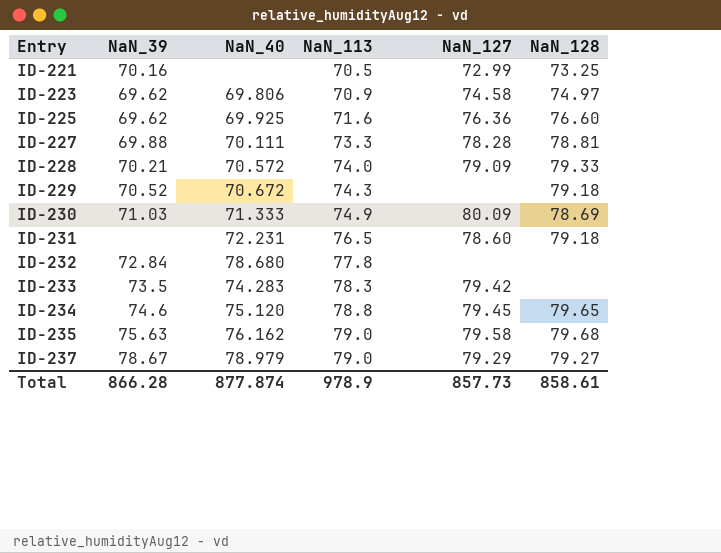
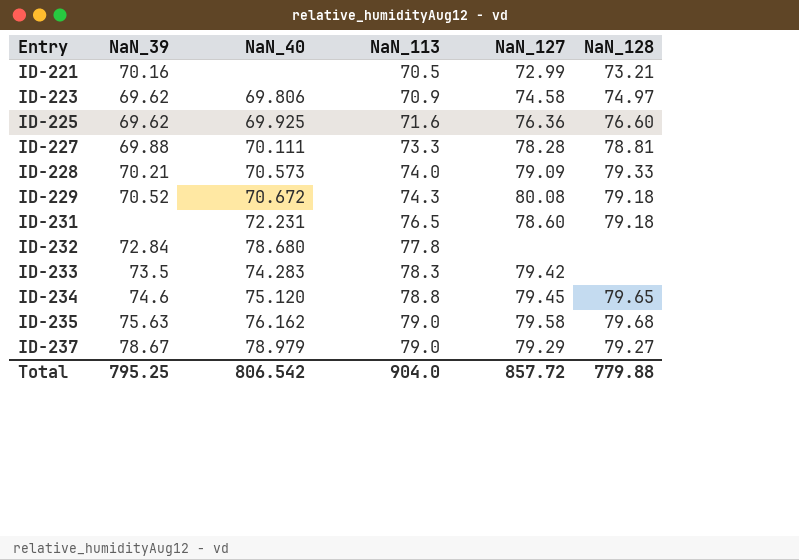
row ID-230: 71.03 | 71.333 | 74.9 | 80.09 | 78.69 -> none
ID-221 | NaN_128: 73.25 -> 73.21
ID-228 | NaN_40: 70.572 -> 70.573
ID-229 | NaN_127: none -> 80.08
Total | NaN_39: 866.28 -> 795.25
Total | NaN_40: 877.874 -> 806.542
Total | NaN_113: 978.9 -> 904.0
Total | NaN_127: 857.73 -> 857.72
Total | NaN_128: 858.61 -> 779.88

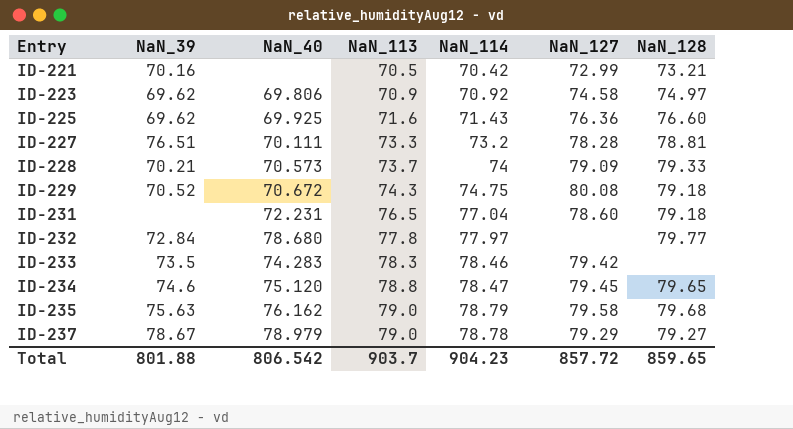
column NaN_114 | position: none -> 5
ID-227 | NaN_39: 69.88 -> 76.51
ID-228 | NaN_113: 74.0 -> 73.7
ID-232 | NaN_128: none -> 79.77
Total | NaN_39: 795.25 -> 801.88
Total | NaN_113: 904.0 -> 903.7
Total | NaN_128: 779.88 -> 859.65

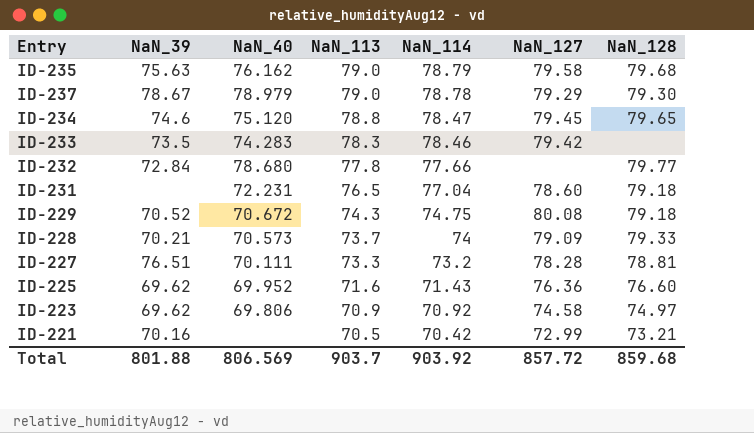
row order: Entry ascending -> NaN_113 descending
ID-237 | NaN_128: 79.27 -> 79.30
ID-232 | NaN_114: 77.97 -> 77.66
ID-225 | NaN_40: 69.925 -> 69.952
Total | NaN_40: 806.542 -> 806.569
Total | NaN_114: 904.23 -> 903.92
Total | NaN_128: 859.65 -> 859.68

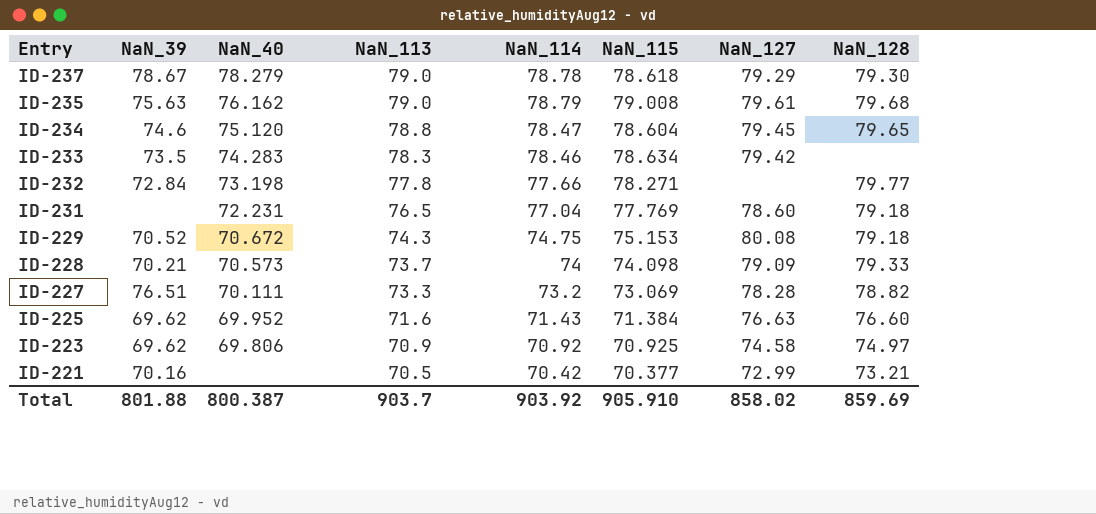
row order: NaN_113 descending -> Entry descending
column NaN_115 | position: none -> 6
ID-237 | NaN_40: 78.979 -> 78.279
ID-235 | NaN_127: 79.58 -> 79.61
ID-232 | NaN_40: 78.680 -> 73.198
ID-227 | NaN_128: 78.81 -> 78.82
ID-225 | NaN_127: 76.36 -> 76.63
Total | NaN_40: 806.569 -> 800.387
Total | NaN_127: 857.72 -> 858.02
Total | NaN_128: 859.68 -> 859.69

